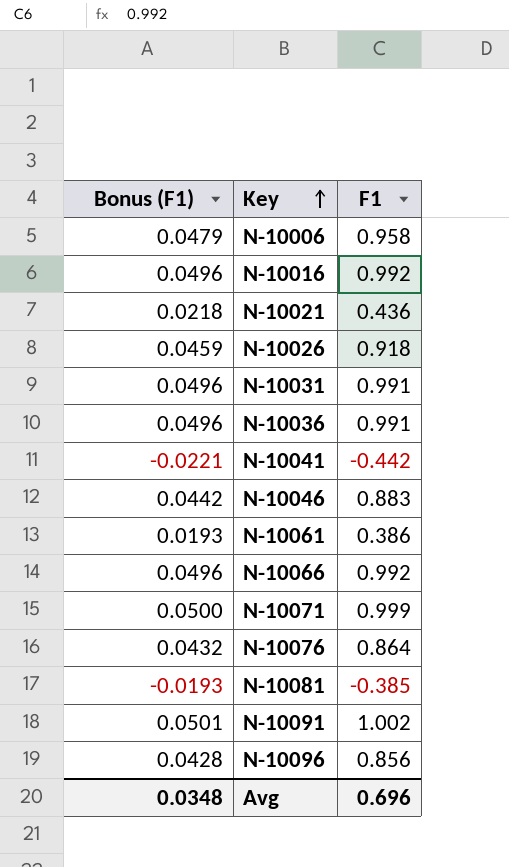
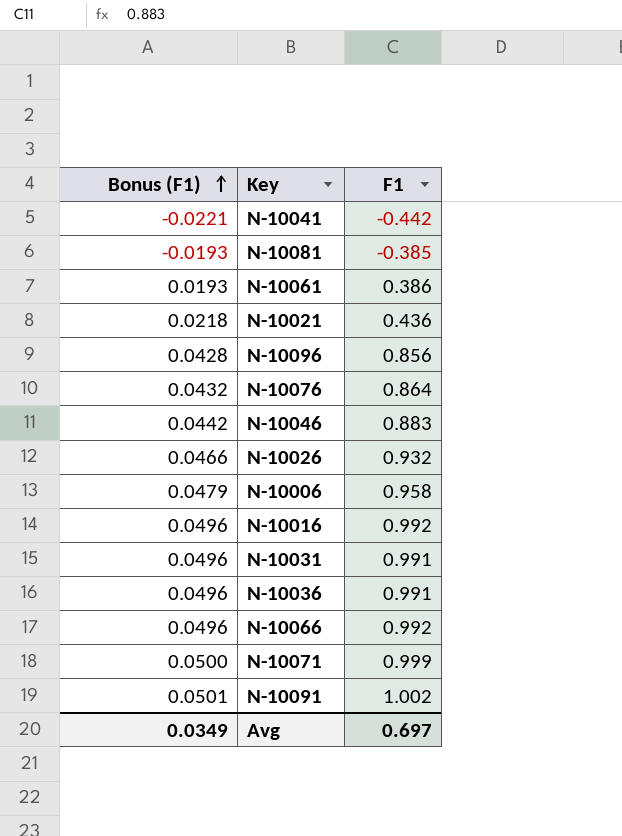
row order: Key ascending -> Bonus (F1) ascending
N-10026 | Bonus (F1): 0.0459 -> 0.0466
N-10026 | F1: 0.918 -> 0.932
Avg | Bonus (F1): 0.0348 -> 0.0349
Avg | F1: 0.696 -> 0.697

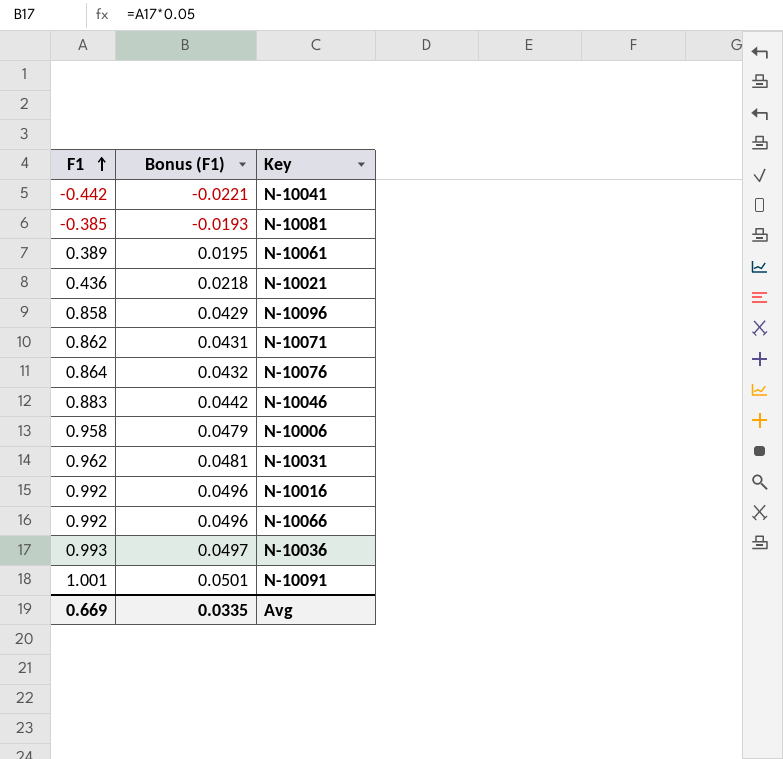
row order: Bonus (F1) ascending -> F1 ascending
column F1 | position: 3 -> 1
row N-10026: 0.0466 | 0.932 -> none
N-10061 | F1: 0.386 -> 0.389
N-10061 | Bonus (F1): 0.0193 -> 0.0195
N-10096 | F1: 0.856 -> 0.858
N-10096 | Bonus (F1): 0.0428 -> 0.0429
N-10071 | F1: 0.999 -> 0.862
N-10071 | Bonus (F1): 0.0500 -> 0.0431
N-10031 | F1: 0.991 -> 0.962
N-10031 | Bonus (F1): 0.0496 -> 0.0481
N-10036 | F1: 0.991 -> 0.993
N-10036 | Bonus (F1): 0.0496 -> 0.0497
N-10091 | F1: 1.002 -> 1.001
Avg | F1: 0.697 -> 0.669
Avg | Bonus (F1): 0.0349 -> 0.0335

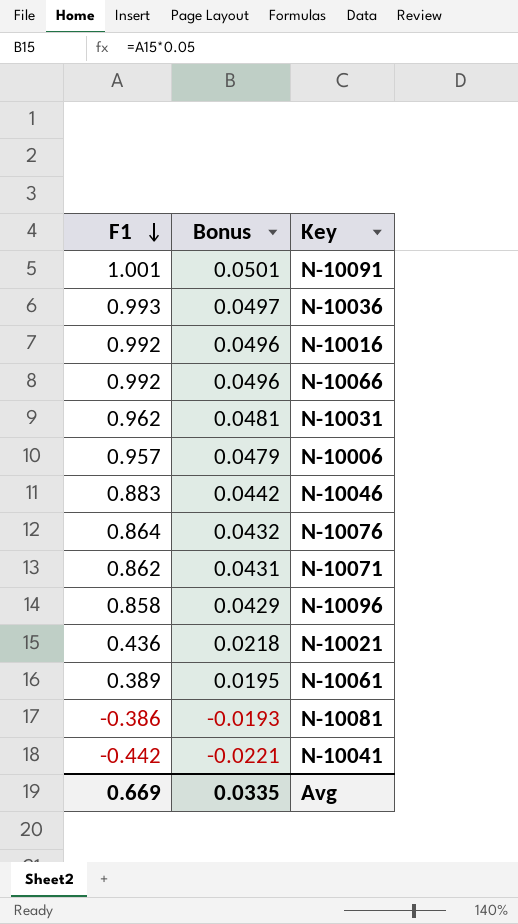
row order: F1 ascending -> F1 descending
column name: Bonus (F1) -> Bonus
N-10006 | F1: 0.958 -> 0.957
N-10081 | F1: -0.385 -> -0.386

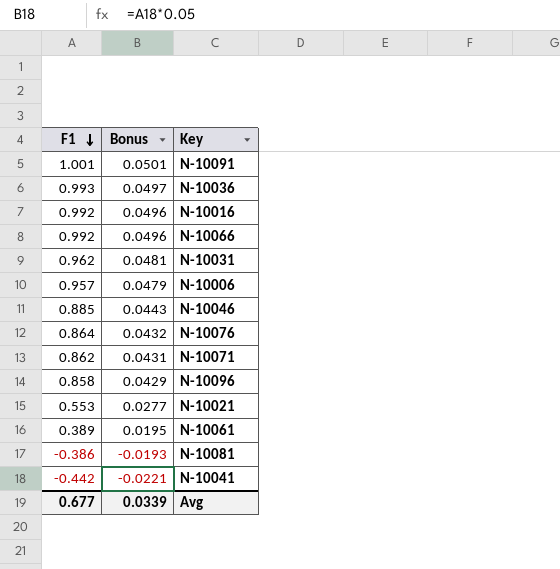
N-10046 | F1: 0.883 -> 0.885
N-10046 | Bonus: 0.0442 -> 0.0443
N-10021 | F1: 0.436 -> 0.553
N-10021 | Bonus: 0.0218 -> 0.0277
Avg | F1: 0.669 -> 0.677
Avg | Bonus: 0.0335 -> 0.0339

